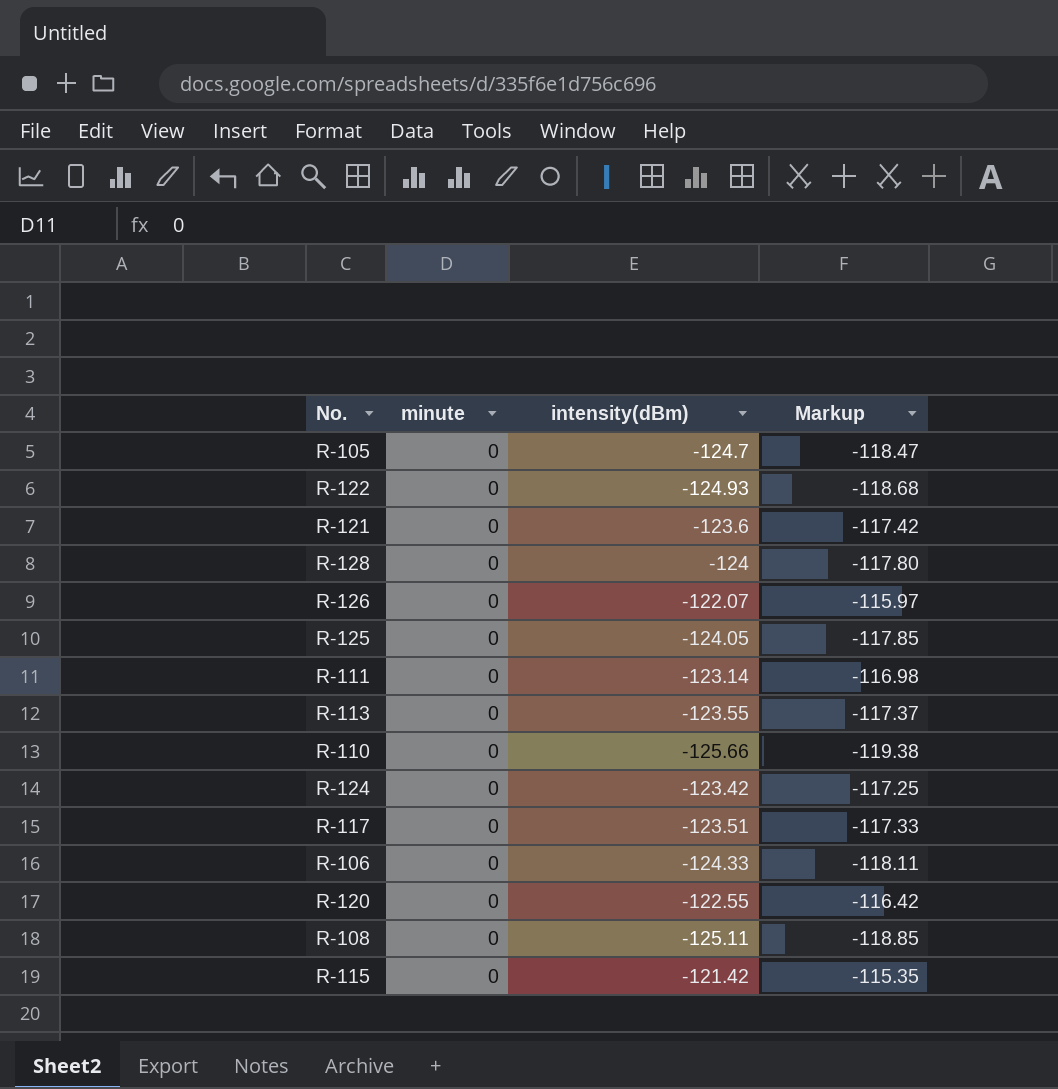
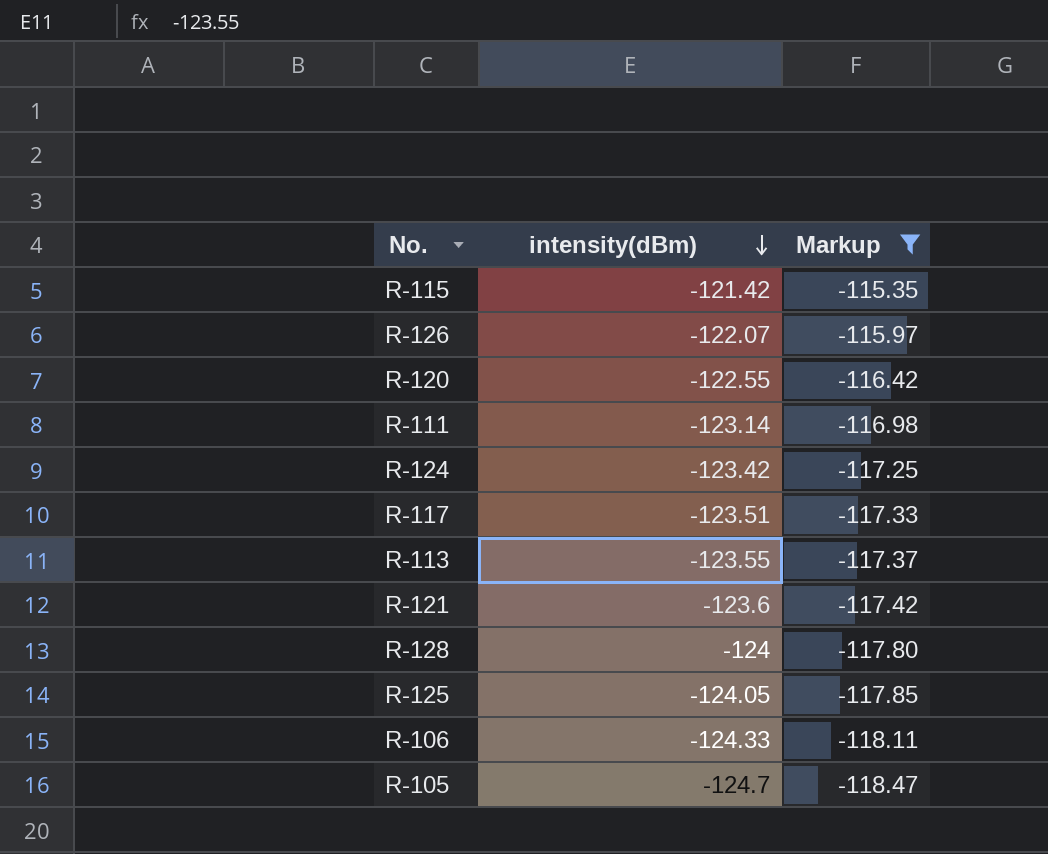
filter: none -> Markup >= -118.47
row order: none -> intensity(dBm) descending
column minute | position: 2 -> none

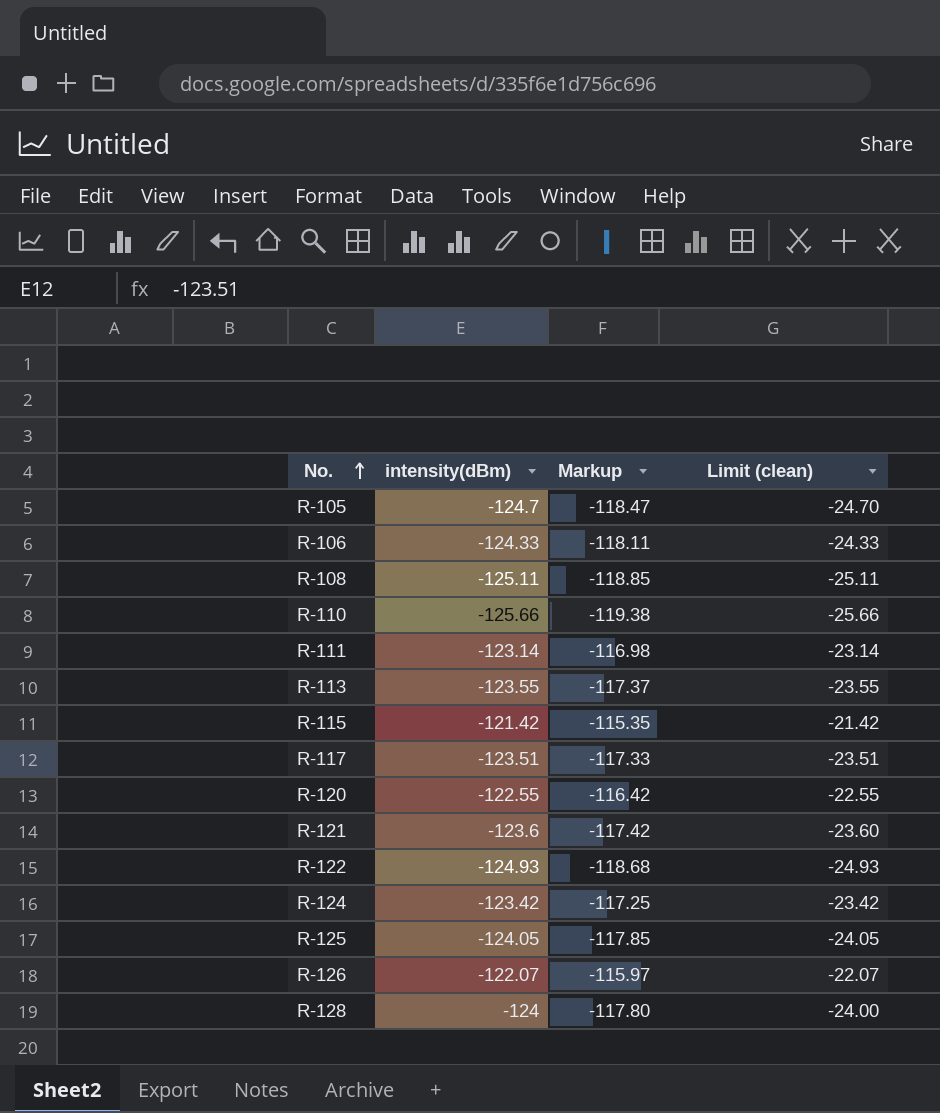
filter: Markup >= -118.47 -> none
row order: intensity(dBm) descending -> No. ascending
column Limit (clean) | formula: none -> [intensity(dBm)] + 100

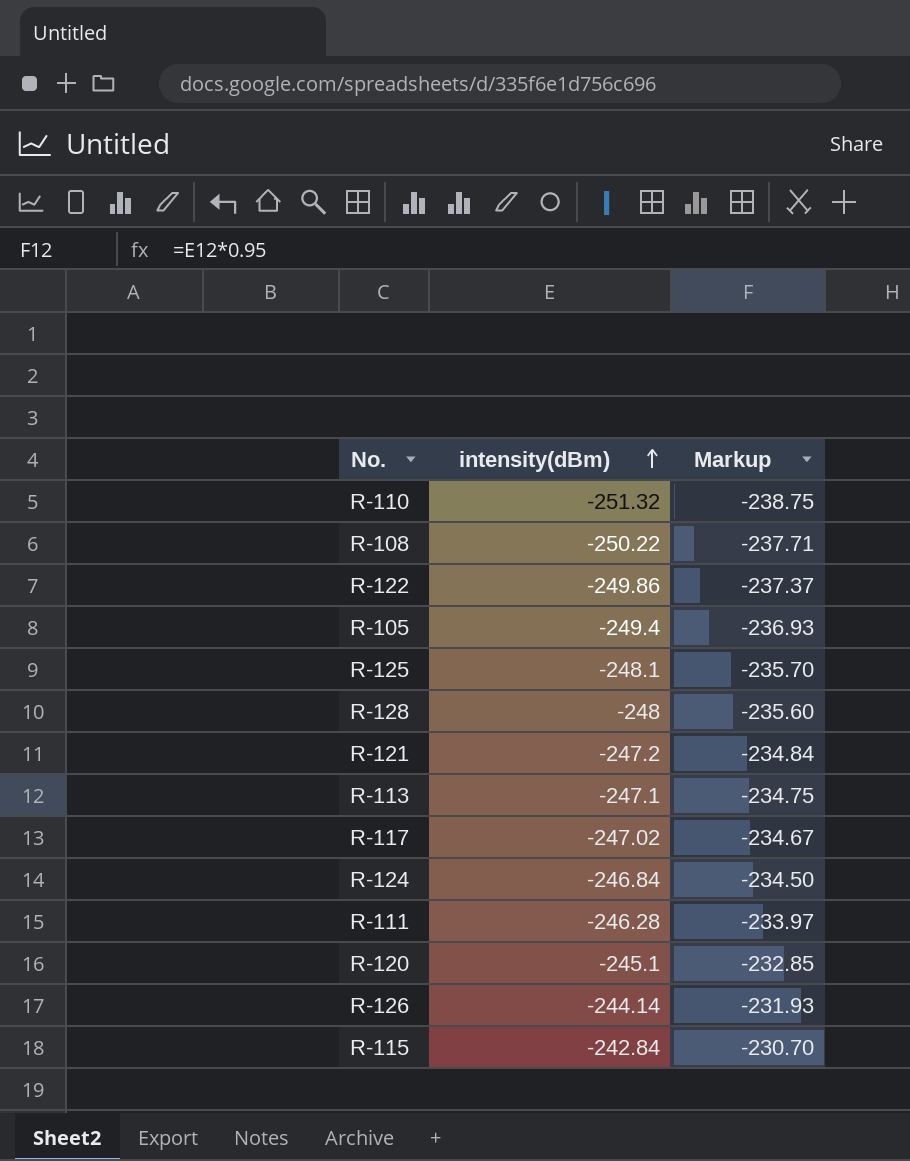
row order: No. ascending -> intensity(dBm) ascending
column Limit (clean) | formula: [intensity(dBm)] + 100 -> none
row R-106: -124.33 | -118.11 | -24.33 -> none
R-110 | intensity(dBm): -125.66 -> -251.32
R-110 | Markup: -119.38 -> -238.75
R-108 | intensity(dBm): -125.11 -> -250.22
R-108 | Markup: -118.85 -> -237.71
R-122 | intensity(dBm): -124.93 -> -249.86
R-122 | Markup: -118.68 -> -237.37
R-105 | intensity(dBm): -124.7 -> -249.4
R-105 | Markup: -118.47 -> -236.93
R-125 | intensity(dBm): -124.05 -> -248.1
R-125 | Markup: -117.85 -> -235.70
R-128 | intensity(dBm): -124 -> -248
R-128 | Markup: -117.80 -> -235.60
R-121 | intensity(dBm): -123.6 -> -247.2
R-121 | Markup: -117.42 -> -234.84
R-113 | intensity(dBm): -123.55 -> -247.1
R-113 | Markup: -117.37 -> -234.75
R-117 | intensity(dBm): -123.51 -> -247.02
R-117 | Markup: -117.33 -> -234.67
R-124 | intensity(dBm): -123.42 -> -246.84
R-124 | Markup: -117.25 -> -234.50
R-111 | intensity(dBm): -123.14 -> -246.28
R-111 | Markup: -116.98 -> -233.97
R-120 | intensity(dBm): -122.55 -> -245.1
R-120 | Markup: -116.42 -> -232.85
R-126 | intensity(dBm): -122.07 -> -244.14
R-126 | Markup: -115.97 -> -231.93
R-115 | intensity(dBm): -121.42 -> -242.84
R-115 | Markup: -115.35 -> -230.70

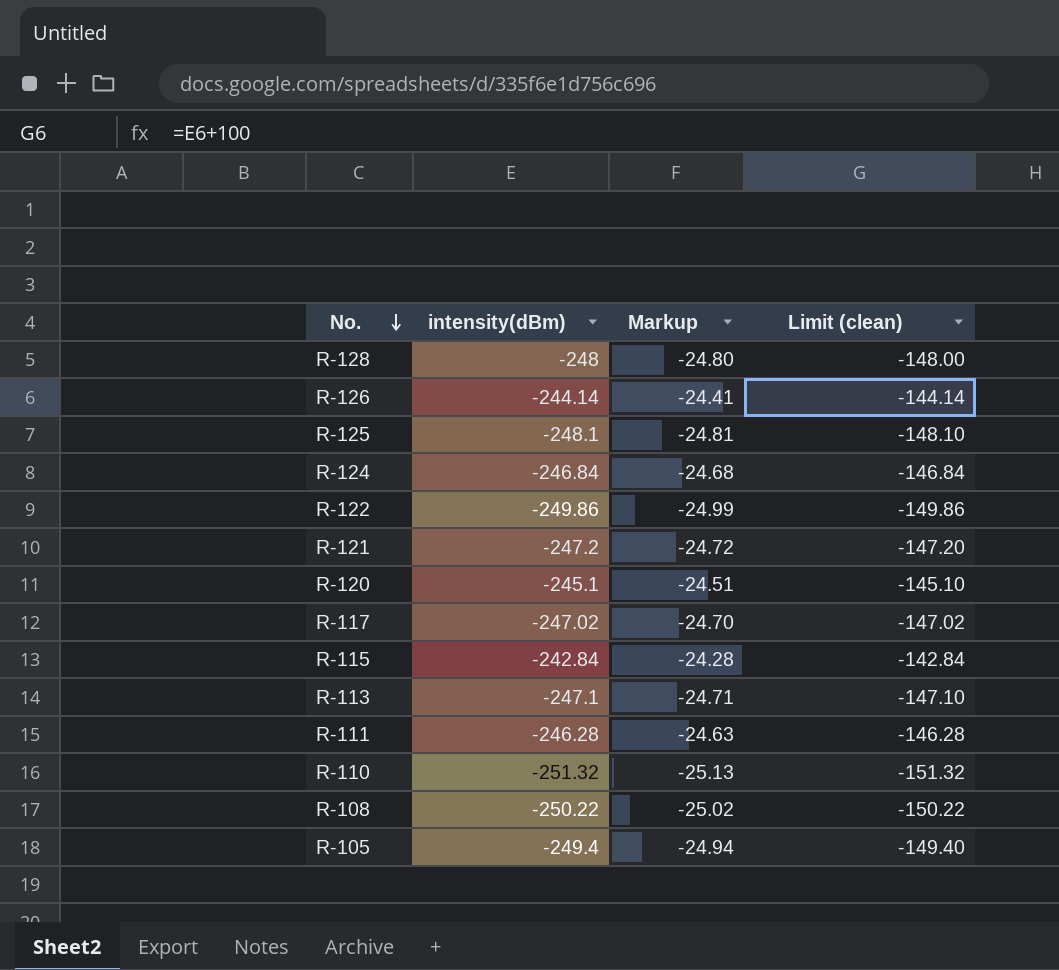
row order: intensity(dBm) ascending -> No. descending
column Markup | formula: [intensity(dBm)] * 0.95 -> [intensity(dBm)] * 0.1
column Limit (clean) | formula: none -> [intensity(dBm)] + 100

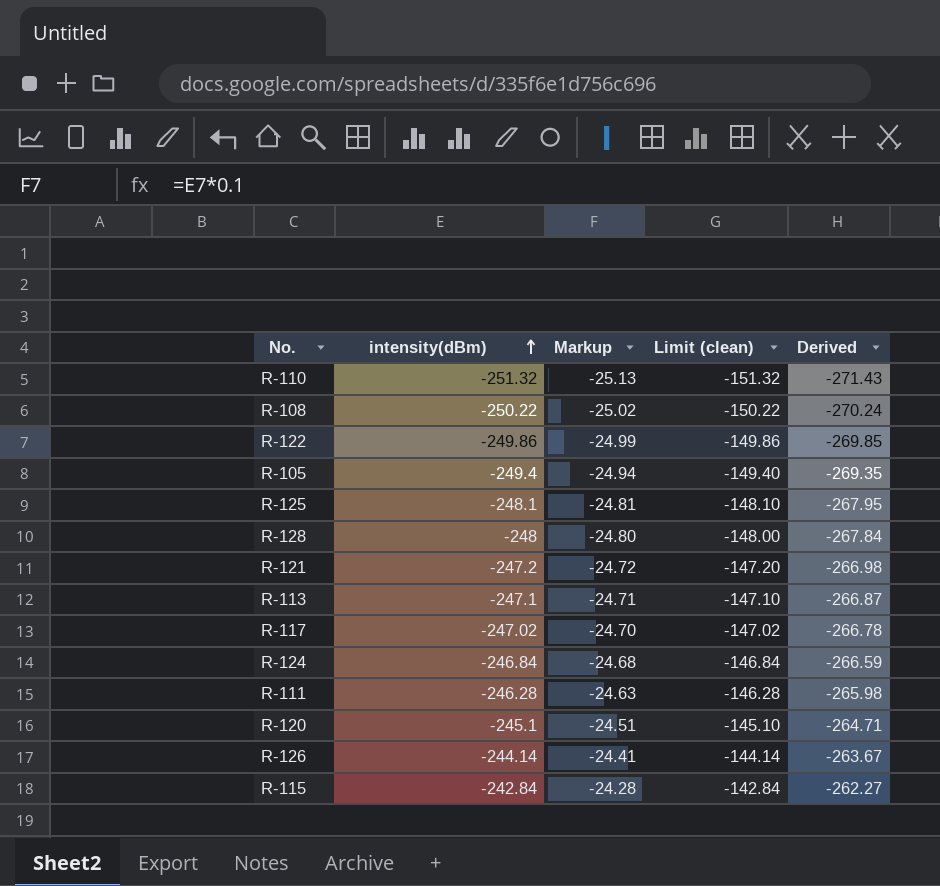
row order: No. descending -> intensity(dBm) ascending
column Derived | formula: none -> [intensity(dBm)] * 1.08

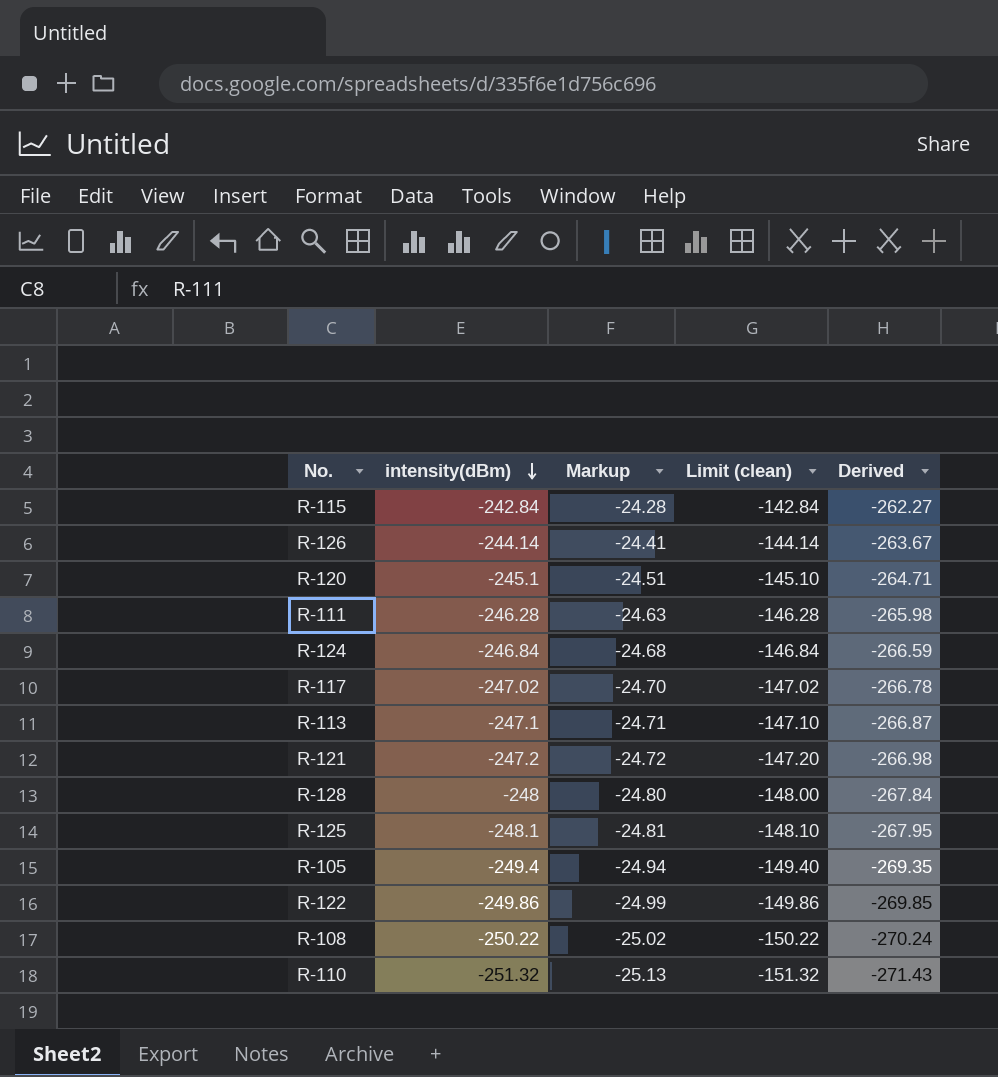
row order: intensity(dBm) ascending -> intensity(dBm) descending

